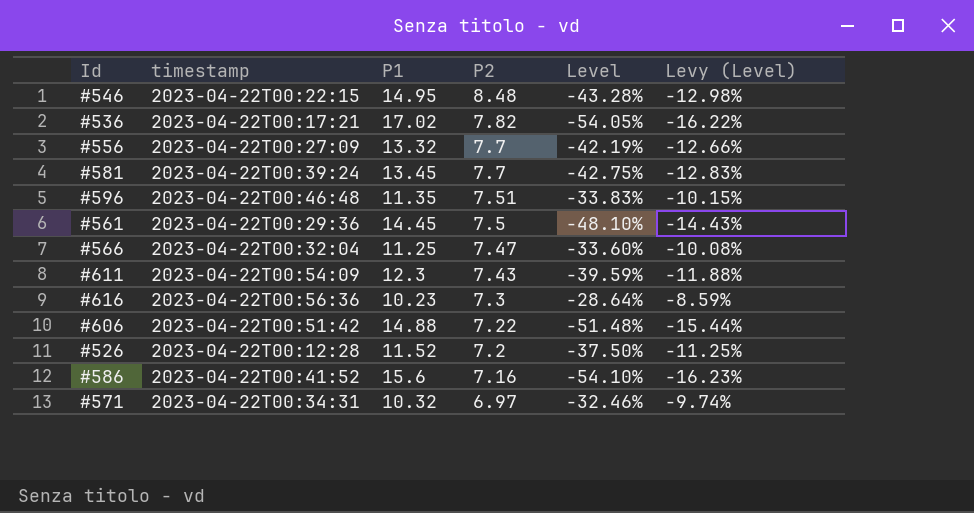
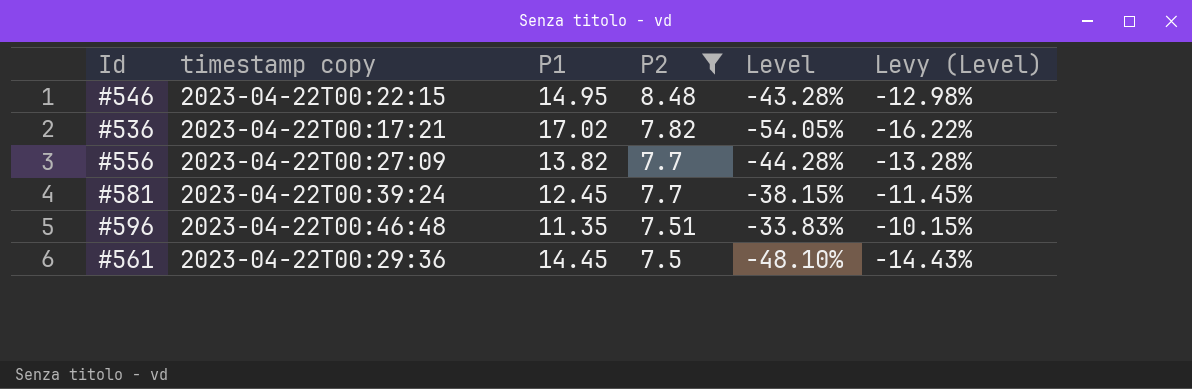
filter: none -> P2 >= 7.5
column name: timestamp -> timestamp copy
#556 | P1: 13.32 -> 13.82
#556 | Level: -42.19% -> -44.28%
#556 | Levy (Level): -12.66% -> -13.28%
#581 | P1: 13.45 -> 12.45
#581 | Level: -42.75% -> -38.15%
#581 | Levy (Level): -12.83% -> -11.45%

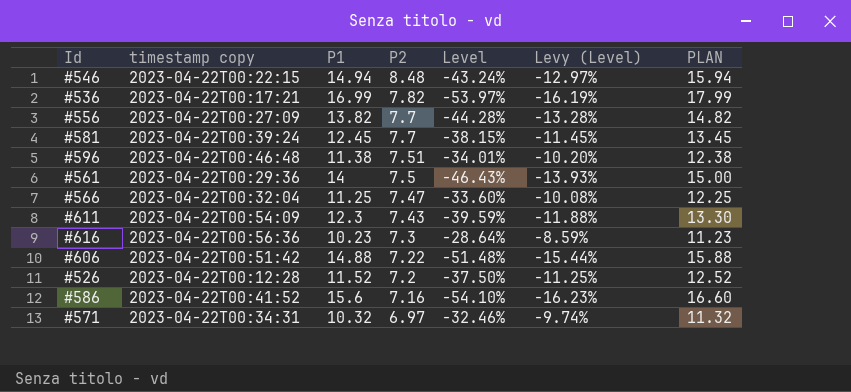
filter: P2 >= 7.5 -> none
column PLAN | formula: none -> [P1] + 1
#546 | P1: 14.95 -> 14.94
#546 | Level: -43.28% -> -43.24%
#546 | Levy (Level): -12.98% -> -12.97%
#536 | P1: 17.02 -> 16.99
#536 | Level: -54.05% -> -53.97%
#536 | Levy (Level): -16.22% -> -16.19%
#596 | P1: 11.35 -> 11.38
#596 | Level: -33.83% -> -34.01%
#596 | Levy (Level): -10.15% -> -10.20%
#561 | P1: 14.45 -> 14
#561 | Level: -48.10% -> -46.43%
#561 | Levy (Level): -14.43% -> -13.93%

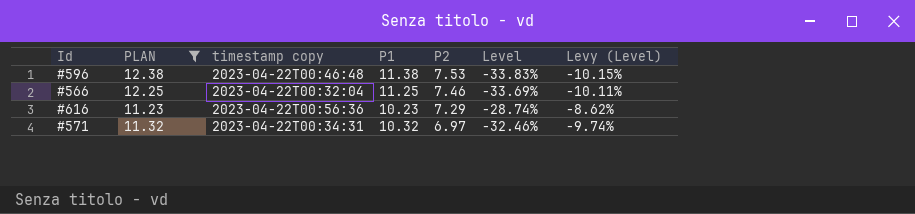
filter: none -> PLAN <= 12.38
column PLAN | position: 7 -> 2
#596 | P2: 7.51 -> 7.53
#596 | Level: -34.01% -> -33.83%
#596 | Levy (Level): -10.20% -> -10.15%
#566 | P2: 7.47 -> 7.46
#566 | Level: -33.60% -> -33.69%
#566 | Levy (Level): -10.08% -> -10.11%
#616 | P2: 7.3 -> 7.29
#616 | Level: -28.64% -> -28.74%
#616 | Levy (Level): -8.59% -> -8.62%

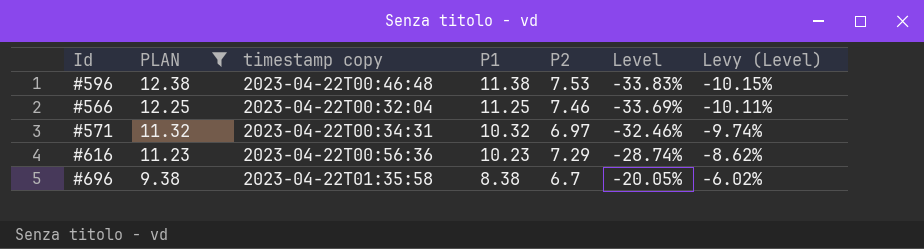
row order: P2 descending -> PLAN descending
row #696: none -> 9.38 | 2023-04-22T01:35:58 | 8.38 | 6.7 | -20.05% | -6.02%

